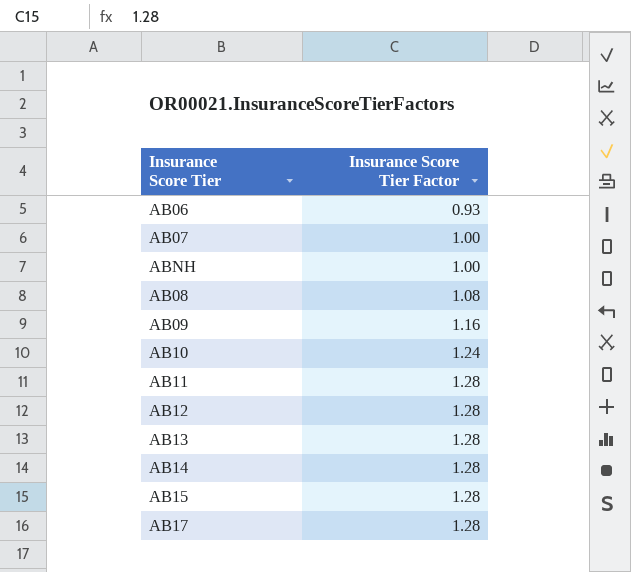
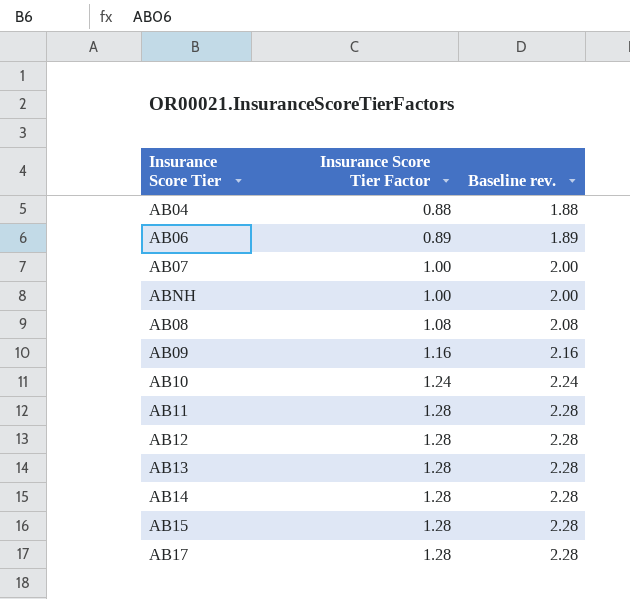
column Baseline rev. | formula: none -> [Insurance Score Tier Factor] + 1
row AB04: none -> 0.88 | 1.88
AB06 | Insurance Score Tier Factor: 0.93 -> 0.89

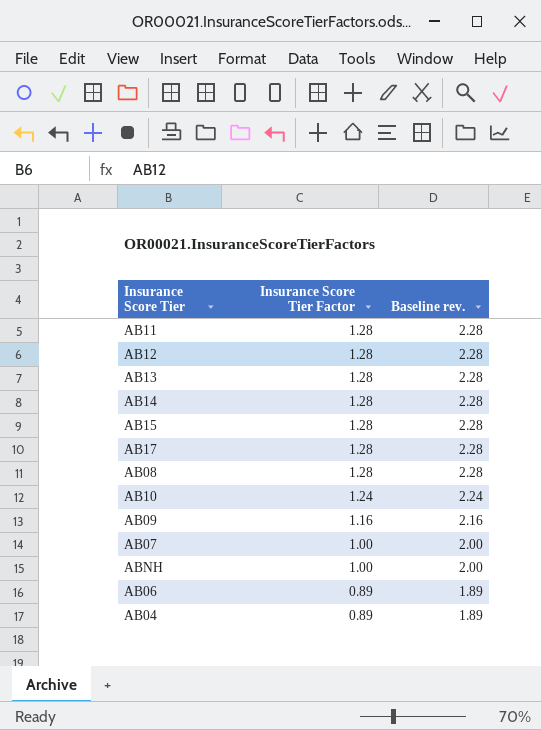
row order: Insurance Score Tier Factor ascending -> Insurance Score Tier Factor descending
AB08 | Insurance Score Tier Factor: 1.08 -> 1.28
AB08 | Baseline rev.: 2.08 -> 2.28
AB04 | Insurance Score Tier Factor: 0.88 -> 0.89
AB04 | Baseline rev.: 1.88 -> 1.89

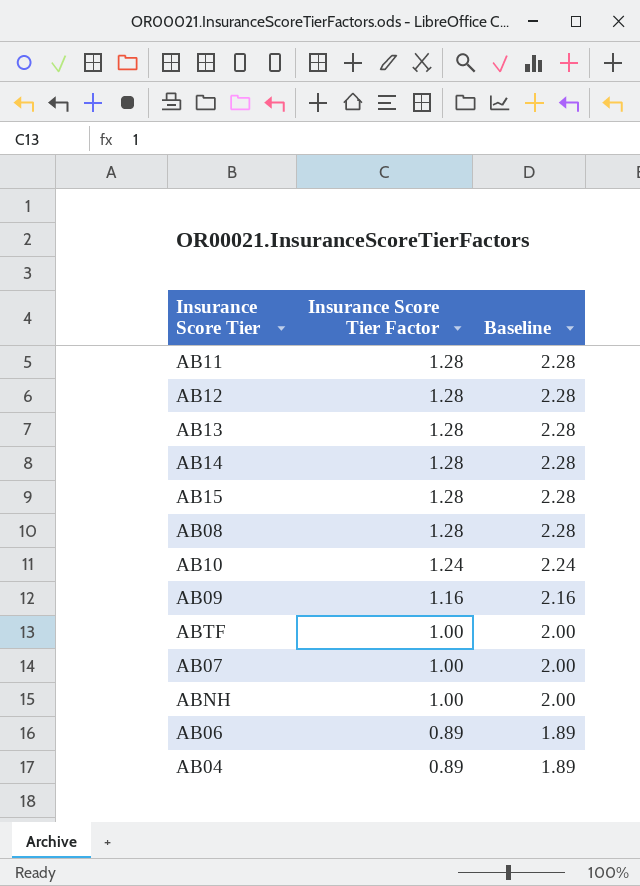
column name: Baseline rev. -> Baseline
row AB17: 1.28 | 2.28 -> none
row ABTF: none -> 1.00 | 2.00

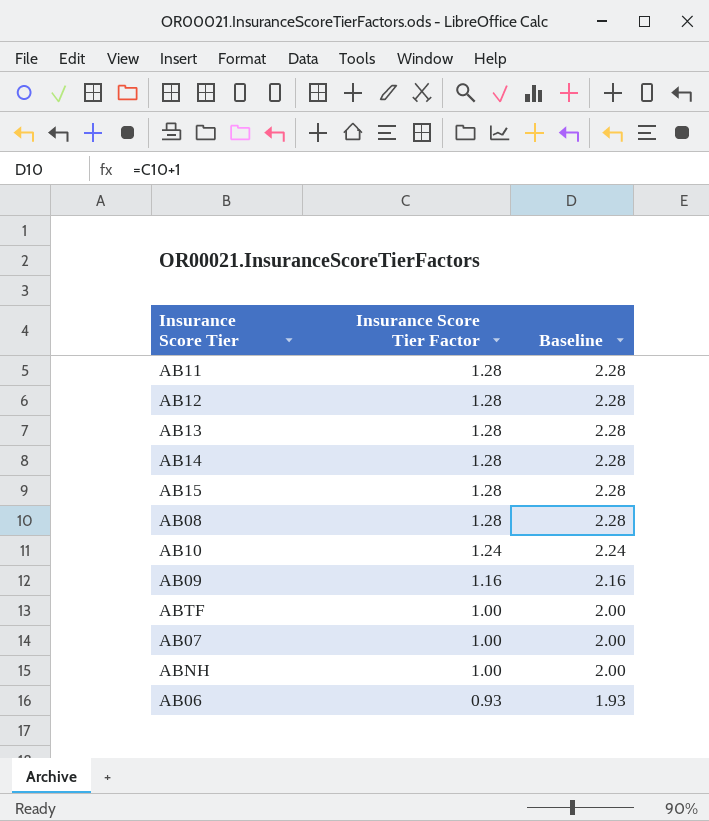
row AB04: 0.89 | 1.89 -> none
AB06 | Insurance Score Tier Factor: 0.89 -> 0.93
AB06 | Baseline: 1.89 -> 1.93

